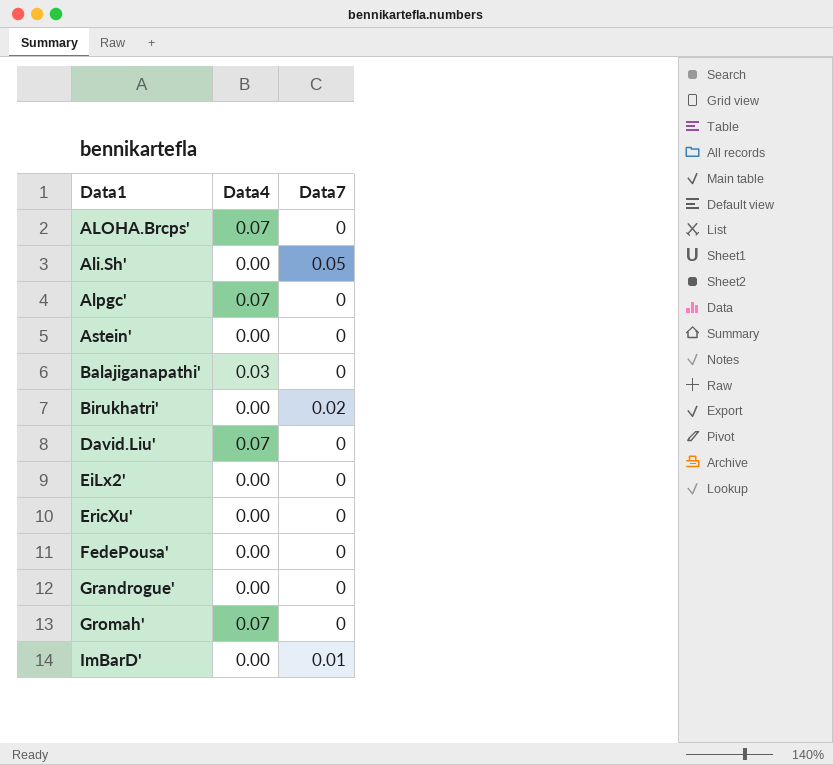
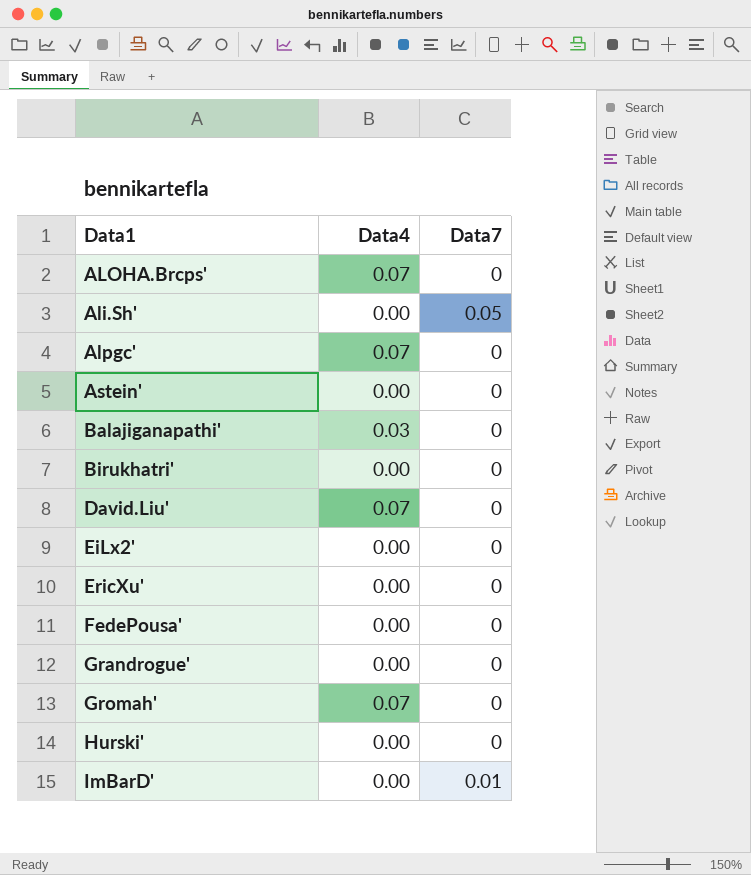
Birukhatri' | Data7: 0.02 -> 0
row Hurski': none -> 0.00 | 0

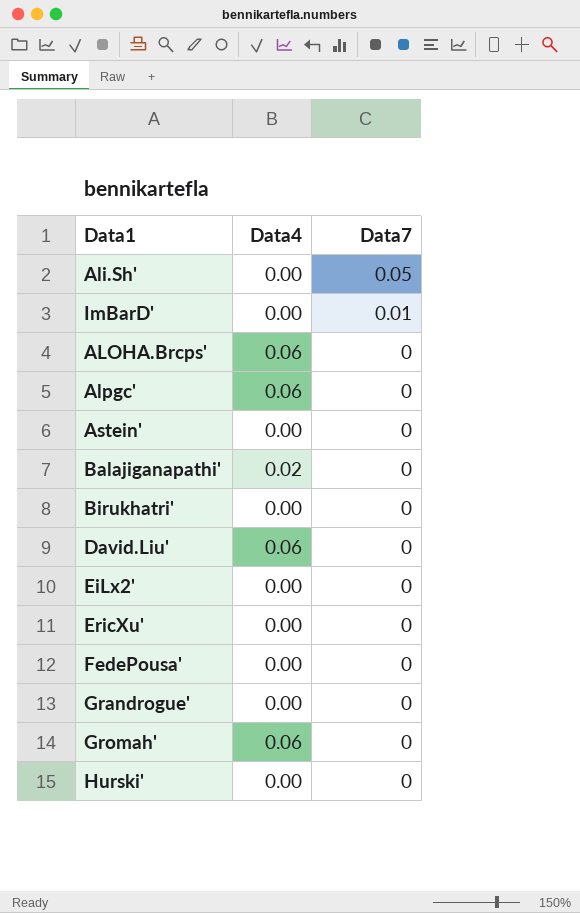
row order: none -> Data7 descending
ALOHA.Brcps' | Data4: 0.07 -> 0.06
Alpgc' | Data4: 0.07 -> 0.06
Balajiganapathi' | Data4: 0.03 -> 0.02
David.Liu' | Data4: 0.07 -> 0.06
Gromah' | Data4: 0.07 -> 0.06

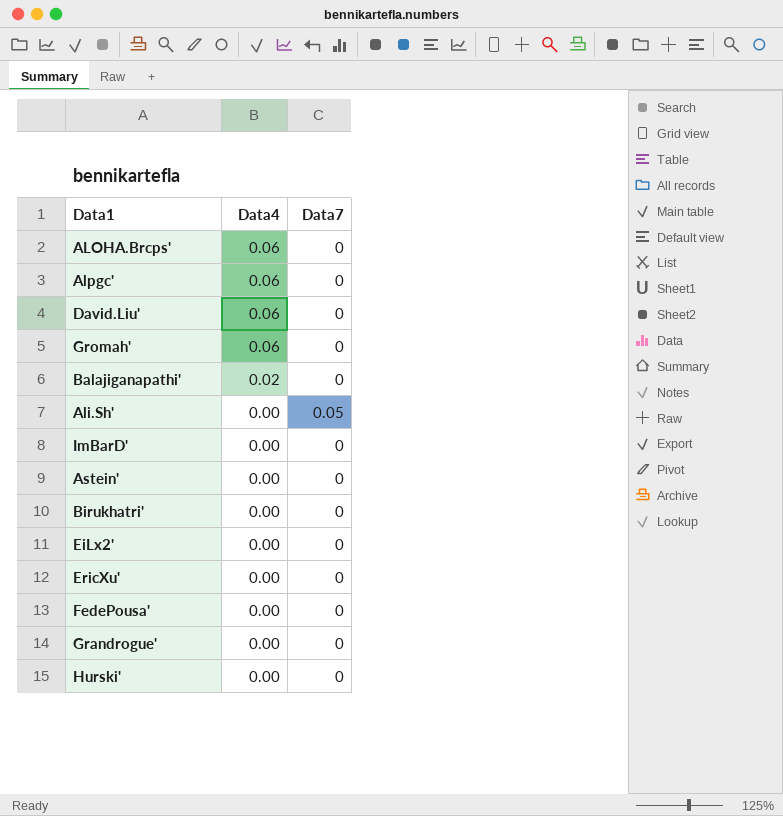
row order: Data7 descending -> Data4 descending
ImBarD' | Data7: 0.01 -> 0

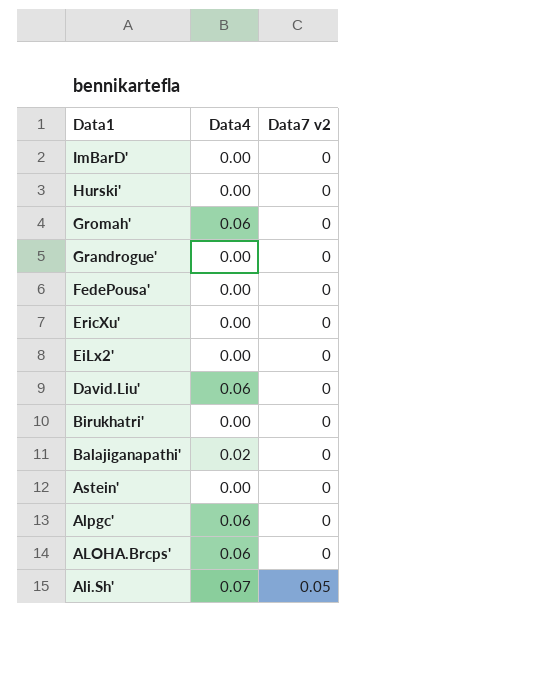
row order: Data4 descending -> Data1 descending
column name: Data7 -> Data7 v2
Ali.Sh' | Data4: 0.00 -> 0.07

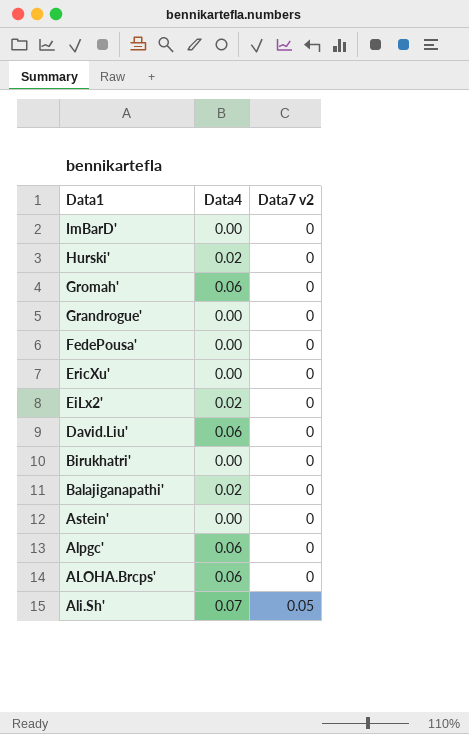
Hurski' | Data4: 0.00 -> 0.02
EiLx2' | Data4: 0.00 -> 0.02

